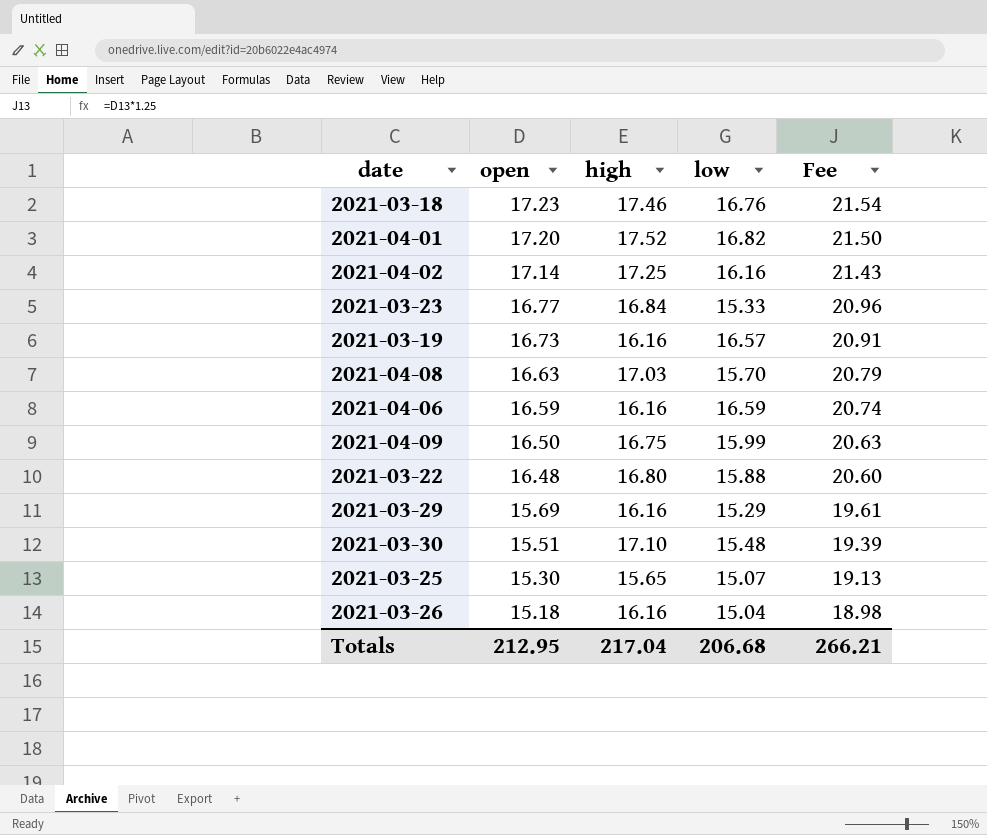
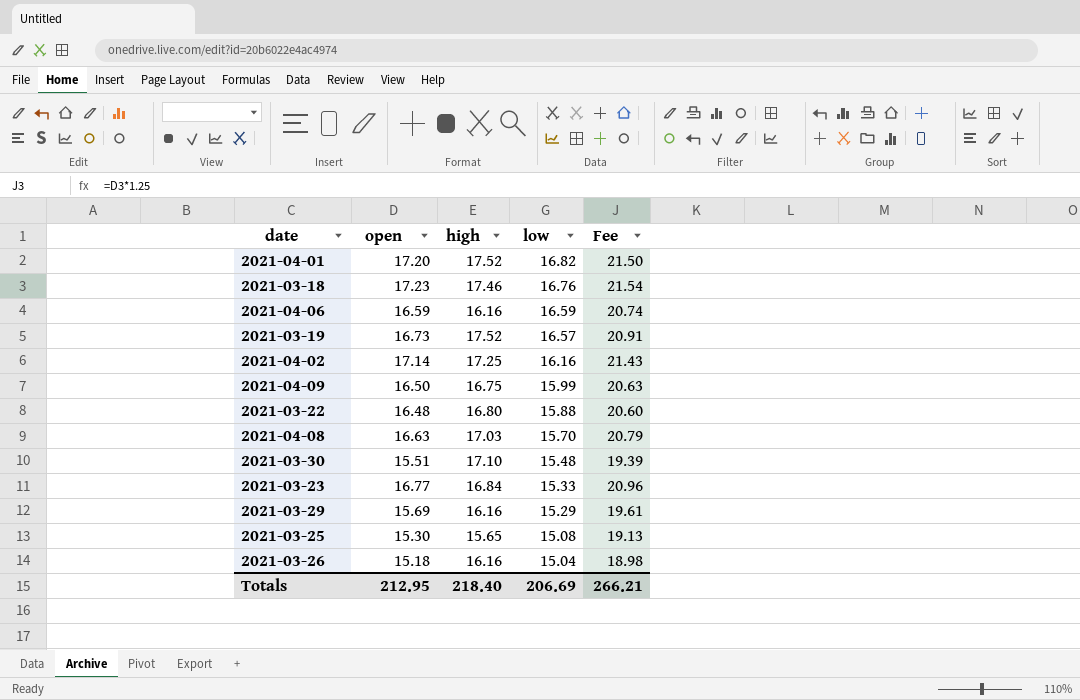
row order: open descending -> low descending
2021-03-19 | high: 16.16 -> 17.52
2021-03-25 | low: 15.07 -> 15.08
Totals | high: 217.04 -> 218.40
Totals | low: 206.68 -> 206.69

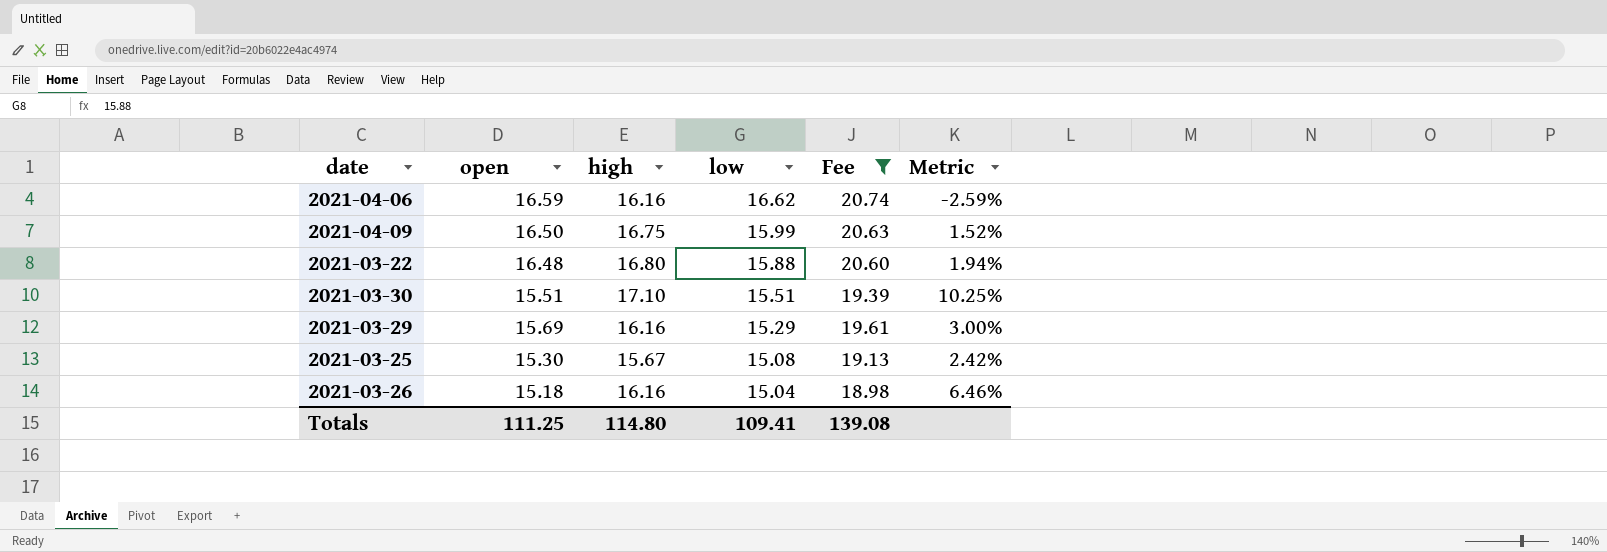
filter: none -> Fee <= 20.74
column Metric | formula: none -> ([high] - [open]) / [open]
2021-04-06 | low: 16.59 -> 16.62
2021-03-30 | low: 15.48 -> 15.51
2021-03-25 | high: 15.65 -> 15.67
Totals | open: 212.95 -> 111.25
Totals | high: 218.40 -> 114.80
Totals | low: 206.69 -> 109.41
Totals | Fee: 266.21 -> 139.08

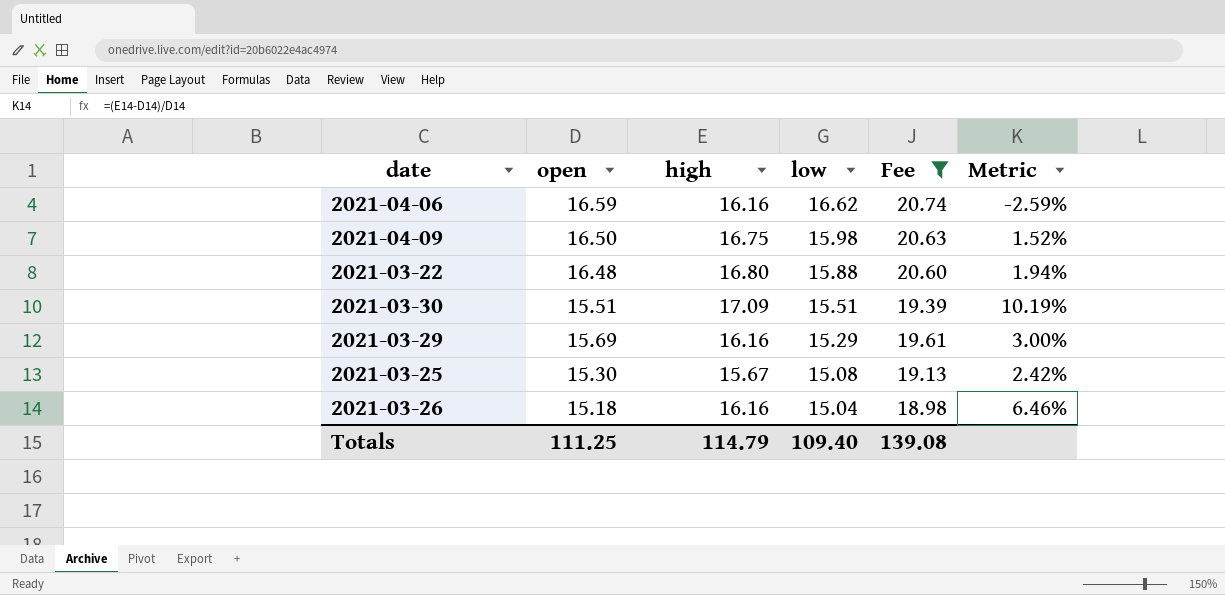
2021-04-09 | low: 15.99 -> 15.98
2021-03-30 | high: 17.10 -> 17.09
2021-03-30 | Metric: 10.25% -> 10.19%
Totals | high: 114.80 -> 114.79
Totals | low: 109.41 -> 109.40

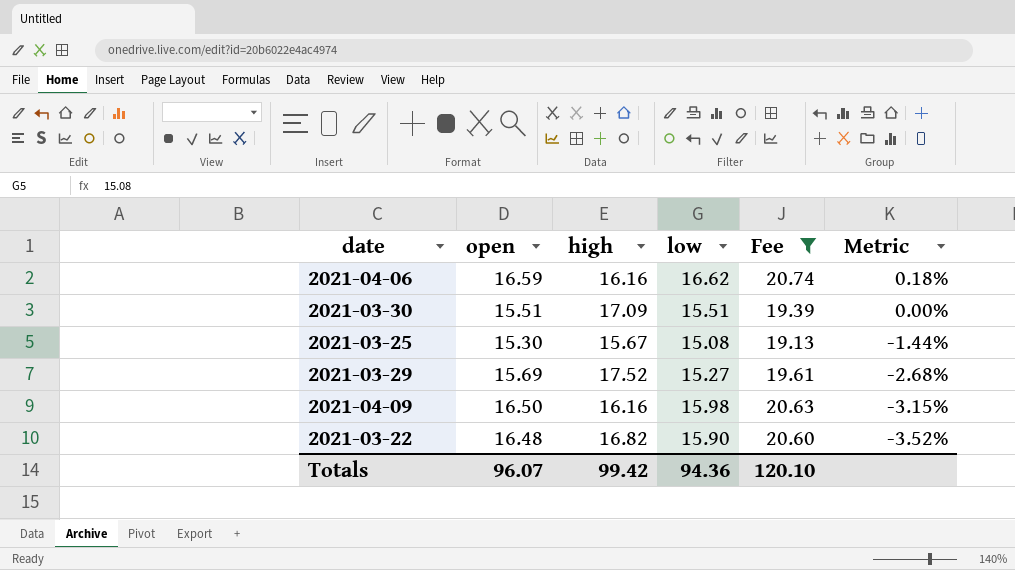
row order: low descending -> Metric descending
column Metric | formula: ([high] - [open]) / [open] -> ([low] - [open]) / [open]
row 2021-03-26: 15.18 | 16.16 | 15.04 | 18.98 | 6.46% -> none
2021-03-29 | high: 16.16 -> 17.52
2021-03-29 | low: 15.29 -> 15.27
2021-04-09 | high: 16.75 -> 16.16
2021-03-22 | high: 16.80 -> 16.82
2021-03-22 | low: 15.88 -> 15.90
Totals | open: 111.25 -> 96.07
Totals | high: 114.79 -> 99.42
Totals | low: 109.40 -> 94.36
Totals | Fee: 139.08 -> 120.10

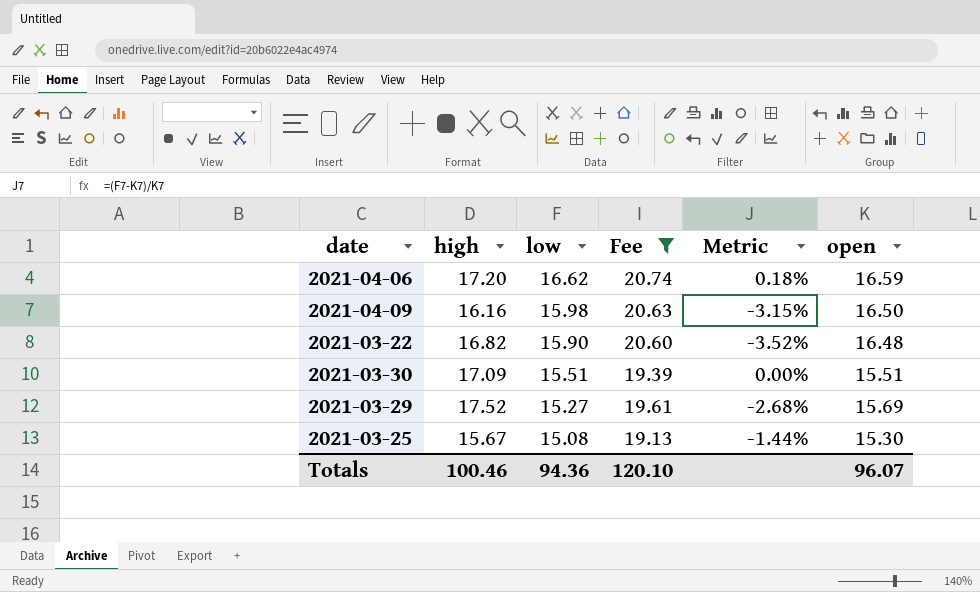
row order: Metric descending -> low descending
column open | position: 2 -> 6
2021-04-06 | high: 16.16 -> 17.20
Totals | high: 99.42 -> 100.46

